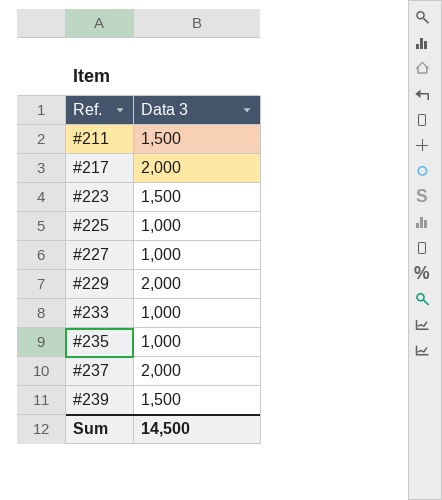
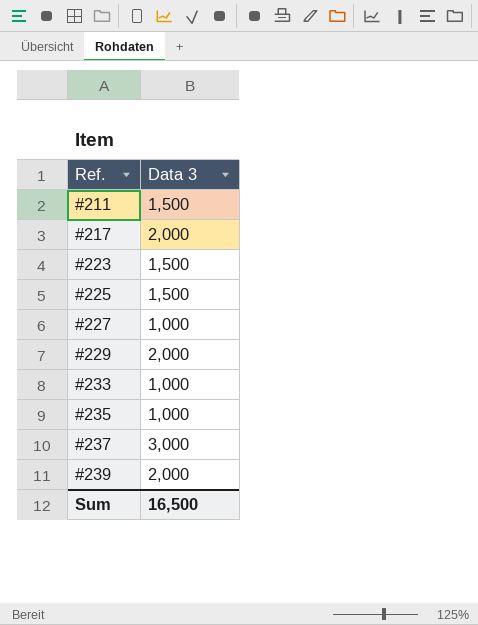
#225 | Data 3: 1,000 -> 1,500
#237 | Data 3: 2,000 -> 3,000
#239 | Data 3: 1,500 -> 2,000
Sum | Data 3: 14,500 -> 16,500

